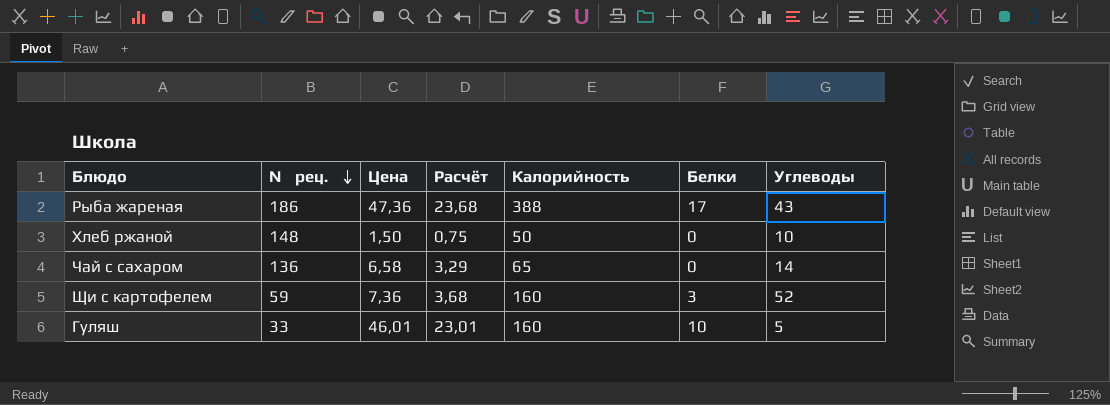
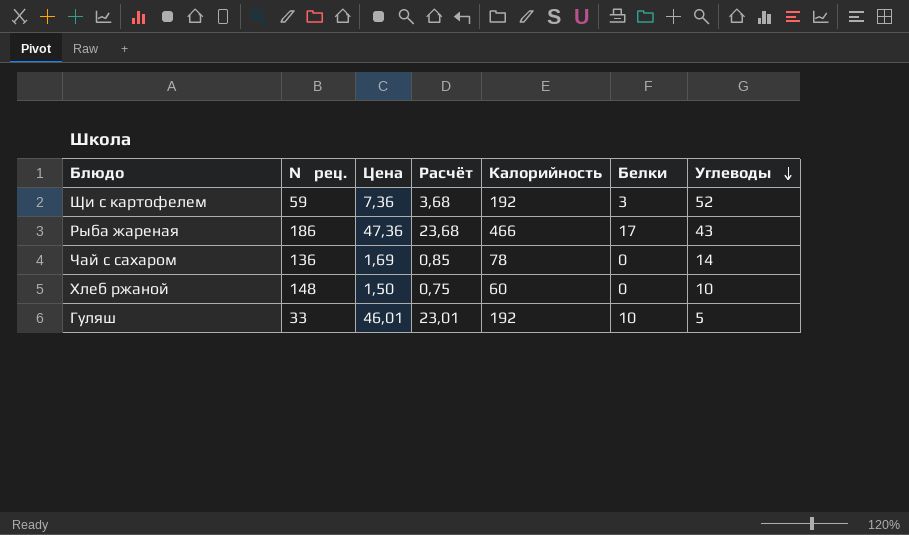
row order: № рец. descending -> Углеводы descending
Щи с картофелем | Калорийность: 160 -> 192
Рыба жареная | Калорийность: 388 -> 466
Чай с сахаром | Цена: 6,58 -> 1,69
Чай с сахаром | Расчёт: 3,29 -> 0,85
Чай с сахаром | Калорийность: 65 -> 78
Хлеб ржаной | Калорийность: 50 -> 60
Гуляш | Калорийность: 160 -> 192

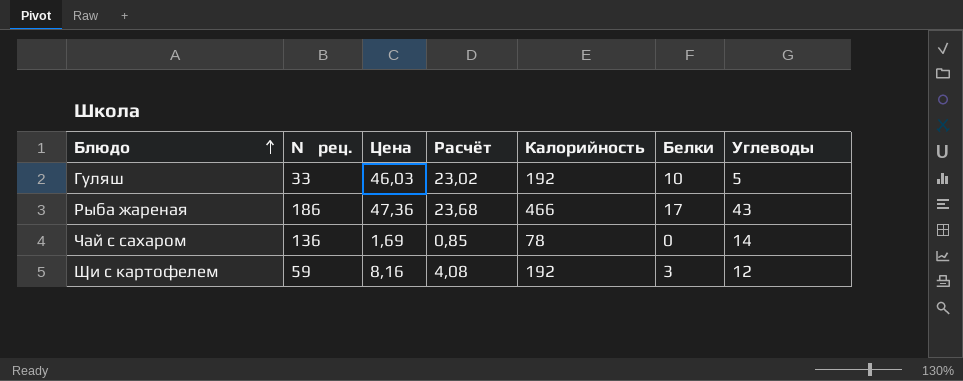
row order: Углеводы descending -> Блюдо ascending
row Хлеб ржаной: 148 | 1,50 | 0,75 | 60 | 0 | 10 -> none
Гуляш | Цена: 46,01 -> 46,03
Гуляш | Расчёт: 23,01 -> 23,02
Щи с картофелем | Цена: 7,36 -> 8,16
Щи с картофелем | Расчёт: 3,68 -> 4,08
Щи с картофелем | Углеводы: 52 -> 12

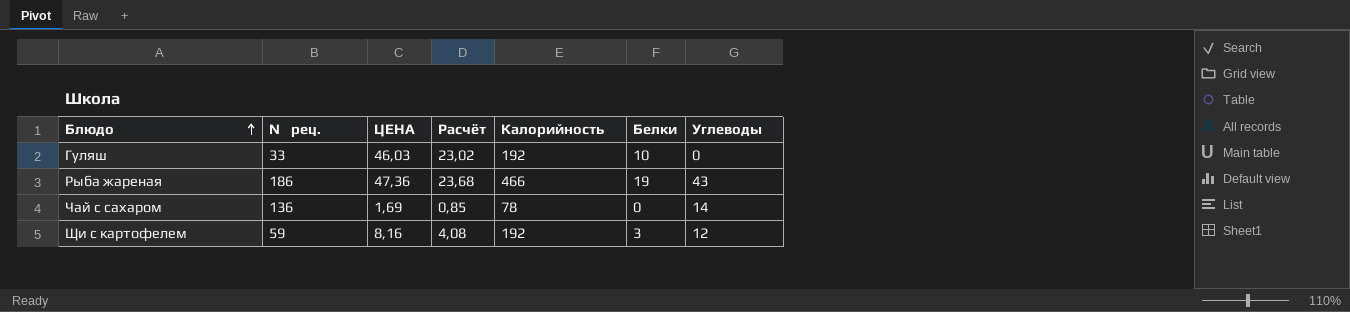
column name: Цена -> ЦЕНА
Гуляш | Углеводы: 5 -> 0
Рыба жареная | Белки: 17 -> 19

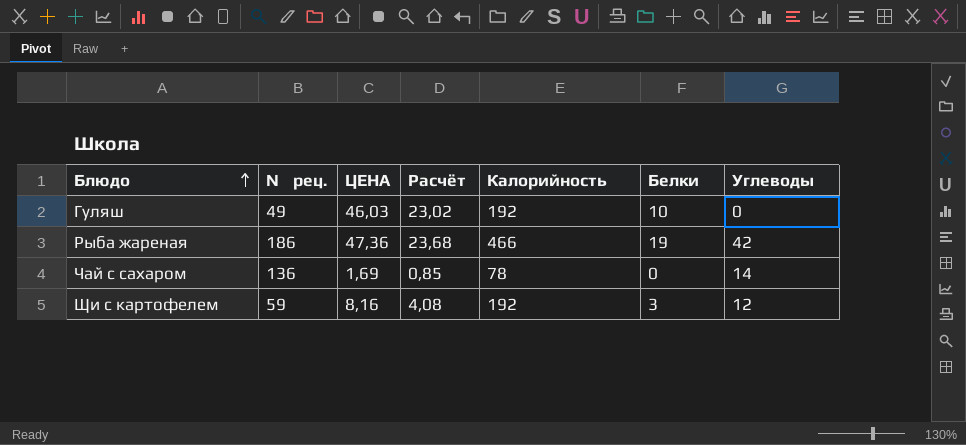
Гуляш | № рец.: 33 -> 49
Рыба жареная | Углеводы: 43 -> 42

